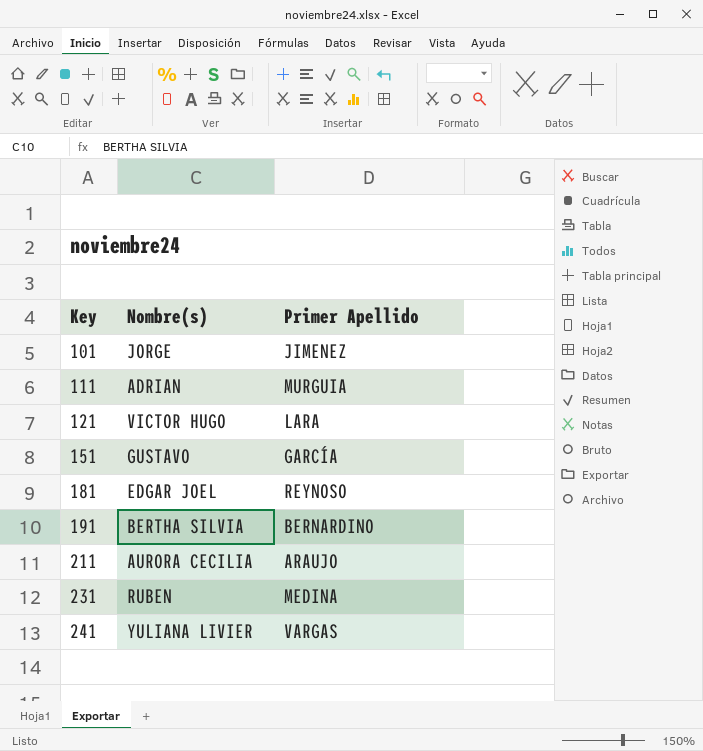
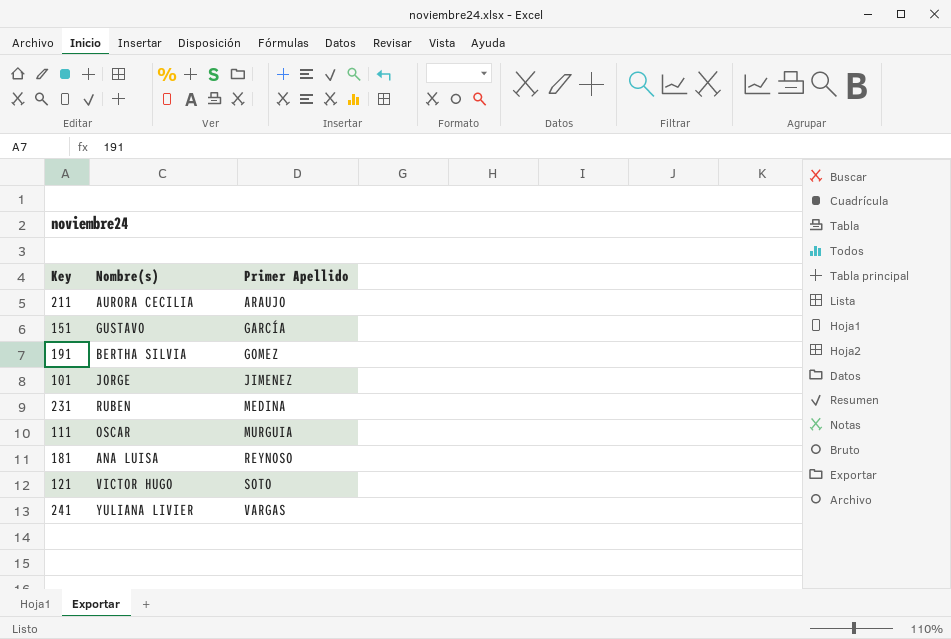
row order: Key ascending -> Primer Apellido ascending
191 | Primer Apellido: BERNARDINO -> GOMEZ
111 | Nombre(s): ADRIAN -> OSCAR
181 | Nombre(s): EDGAR JOEL -> ANA LUISA
121 | Primer Apellido: LARA -> SOTO

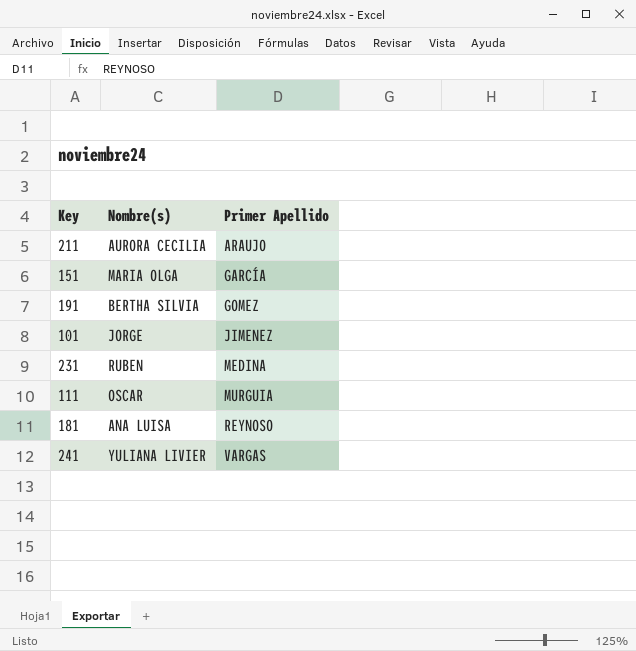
row 121: VICTOR HUGO | SOTO -> none
151 | Nombre(s): GUSTAVO -> MARIA OLGA

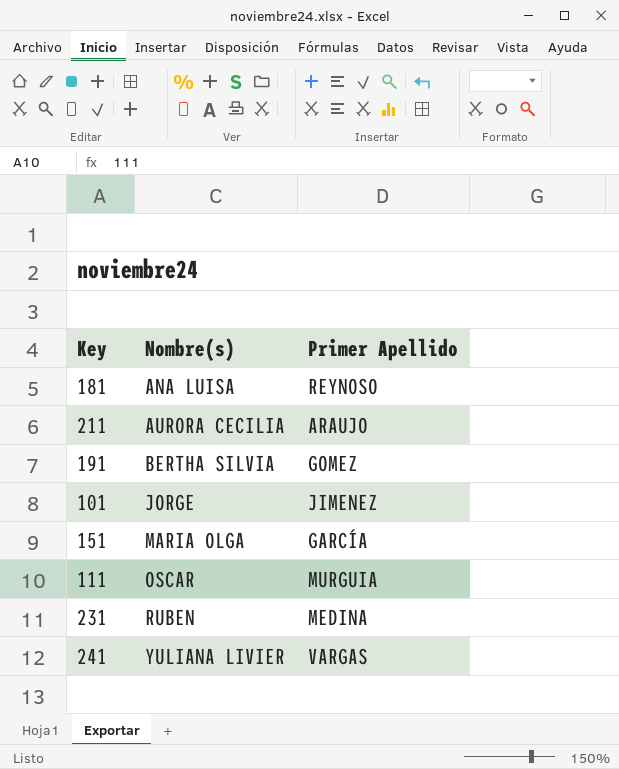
row order: Primer Apellido ascending -> Nombre(s) ascending

